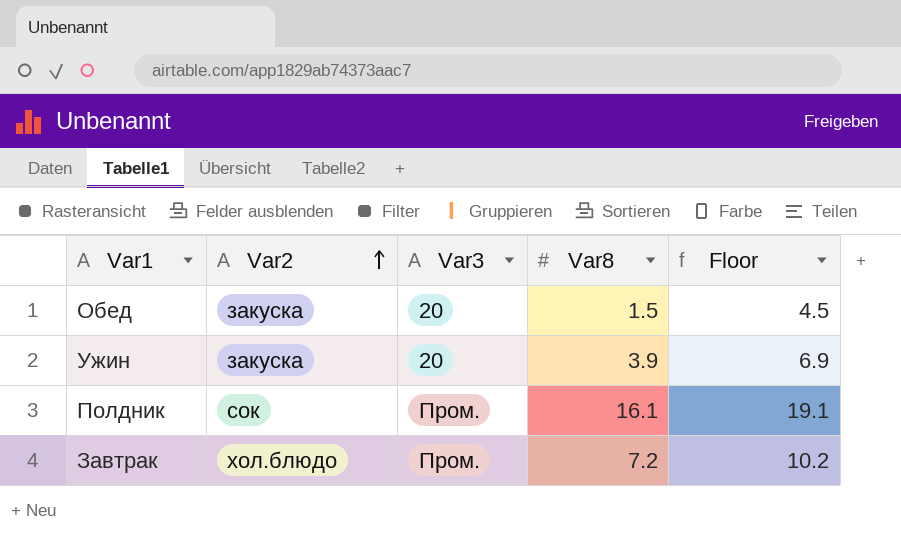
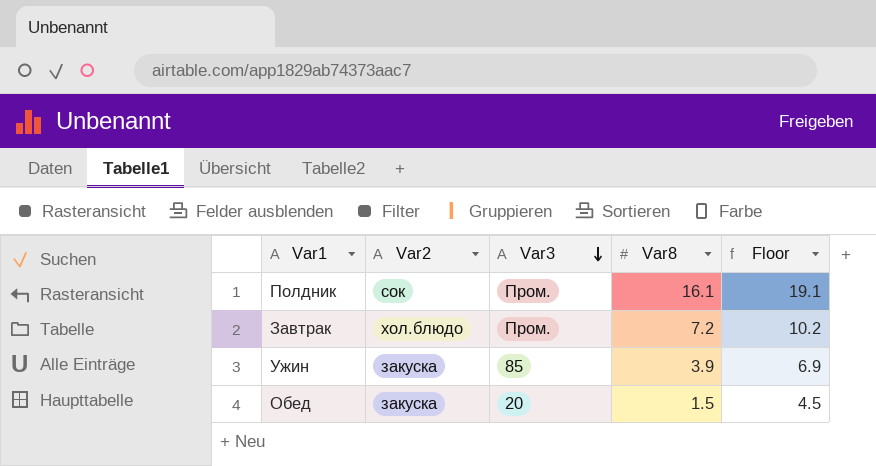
row order: Var2 ascending -> Var3 descending
Ужин | Var3: 20 -> 85

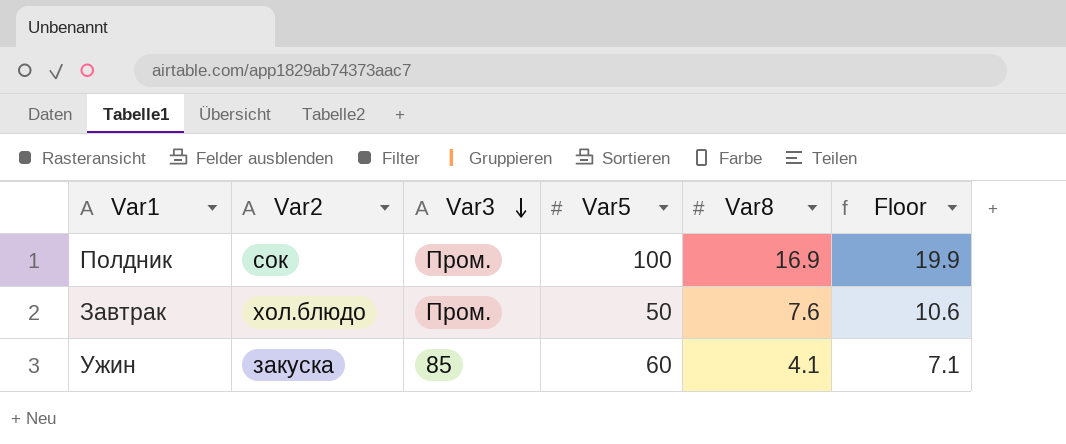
column Var5 | position: none -> 4
row Обед: закуска | 20 | 1.5 | 4.5 -> none
Полдник | Var8: 16.1 -> 16.9
Полдник | Floor: 19.1 -> 19.9
Завтрак | Var8: 7.2 -> 7.6
Завтрак | Floor: 10.2 -> 10.6
Ужин | Var8: 3.9 -> 4.1
Ужин | Floor: 6.9 -> 7.1

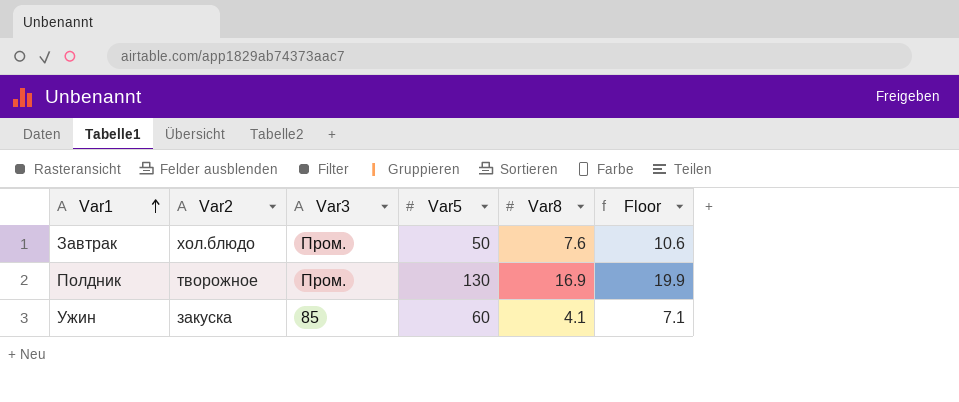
row order: Var3 descending -> Var1 ascending
Полдник | Var2: сок -> творожное
Полдник | Var5: 100 -> 130

